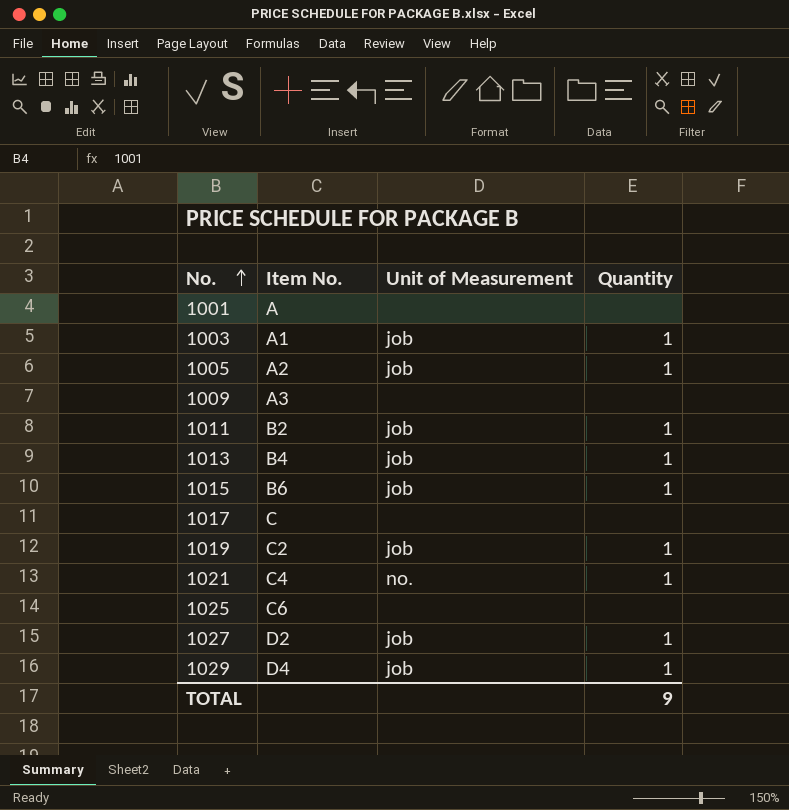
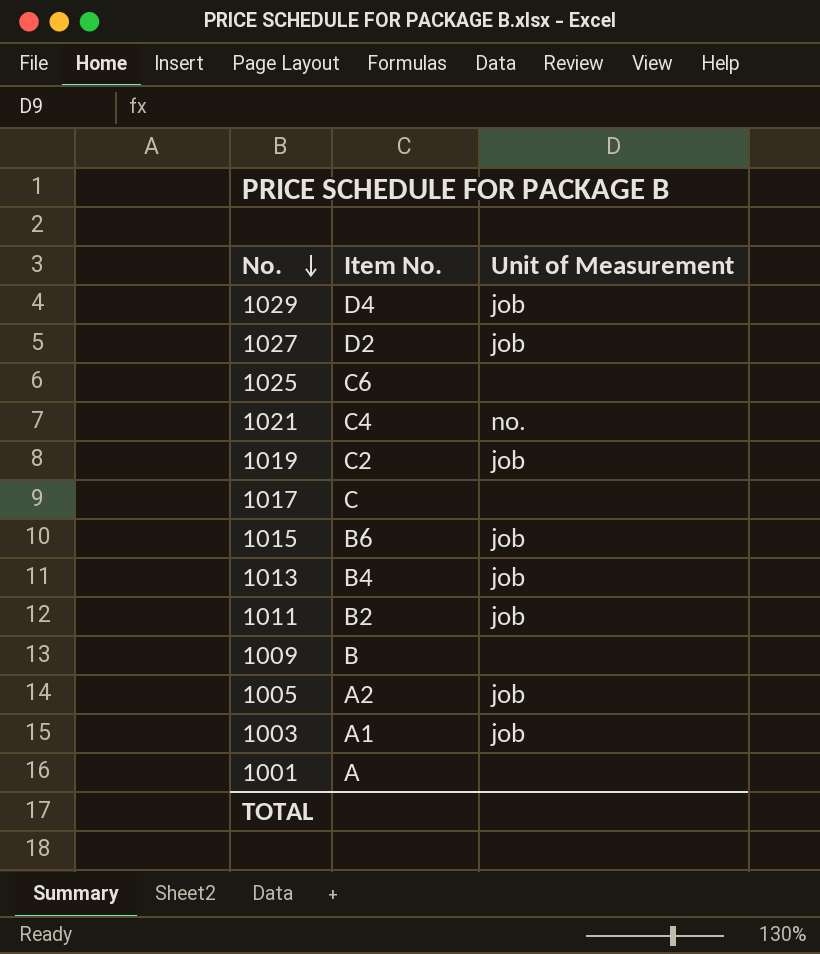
row order: No. ascending -> No. descending
column Quantity | position: 4 -> none
1009 | Item No.: A3 -> B

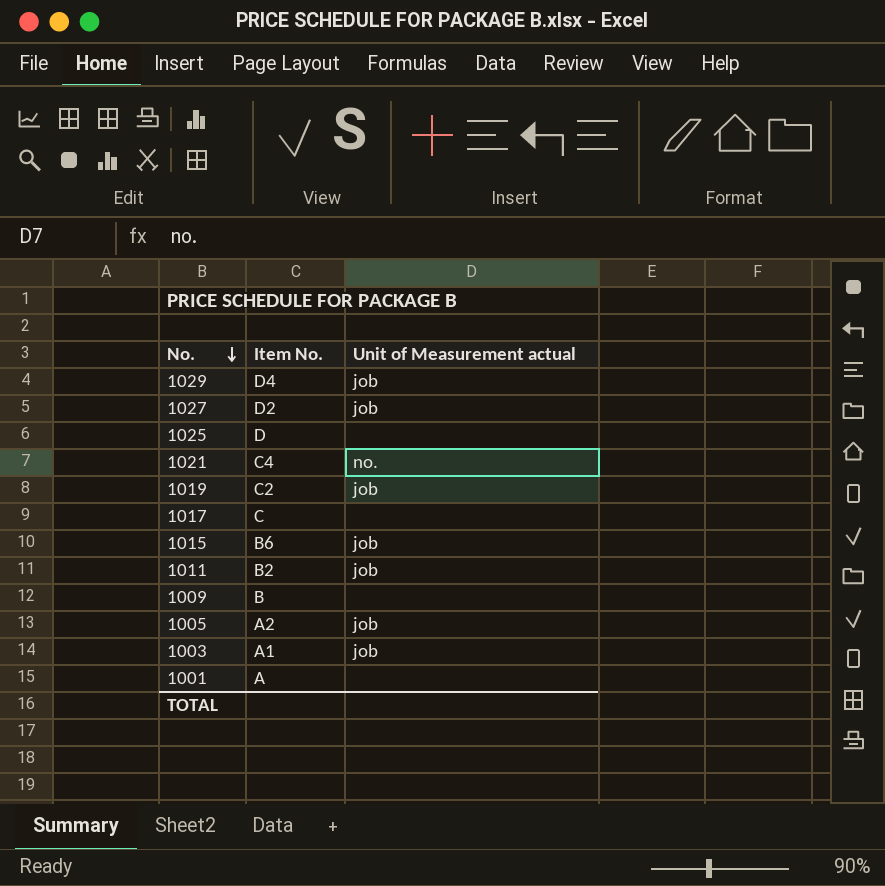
column name: Unit of Measurement -> Unit of Measurement actual
row 1013: B4 | job -> none
1025 | Item No.: C6 -> D

